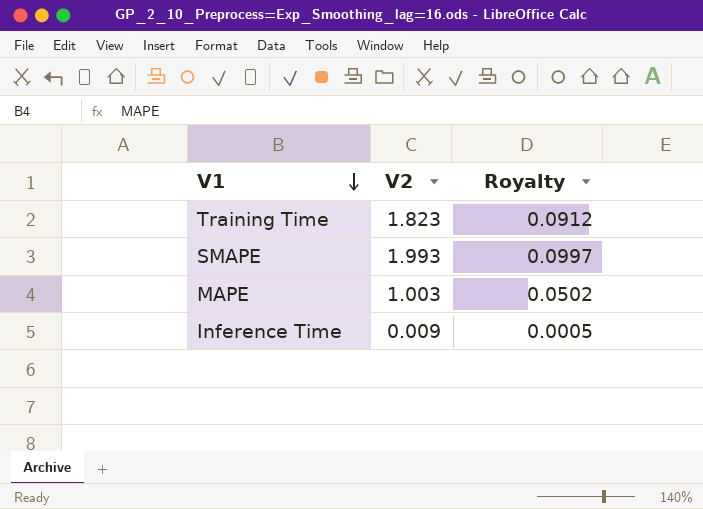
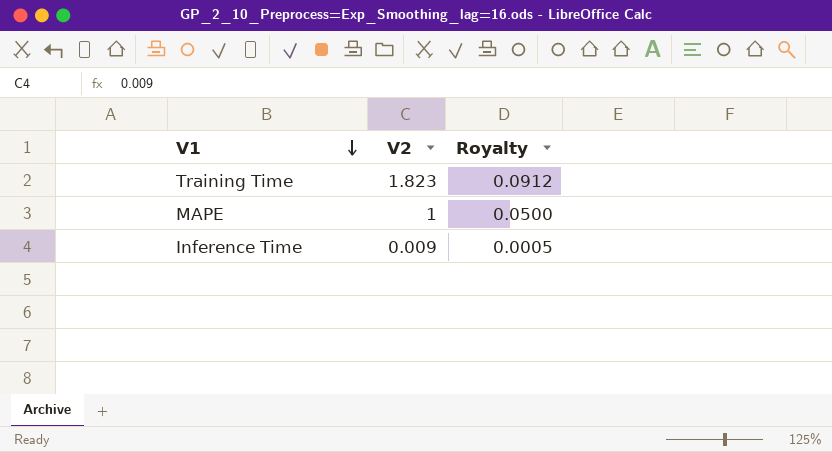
row SMAPE: 1.993 | 0.0997 -> none
MAPE | V2: 1.003 -> 1
MAPE | Royalty: 0.0502 -> 0.0500

